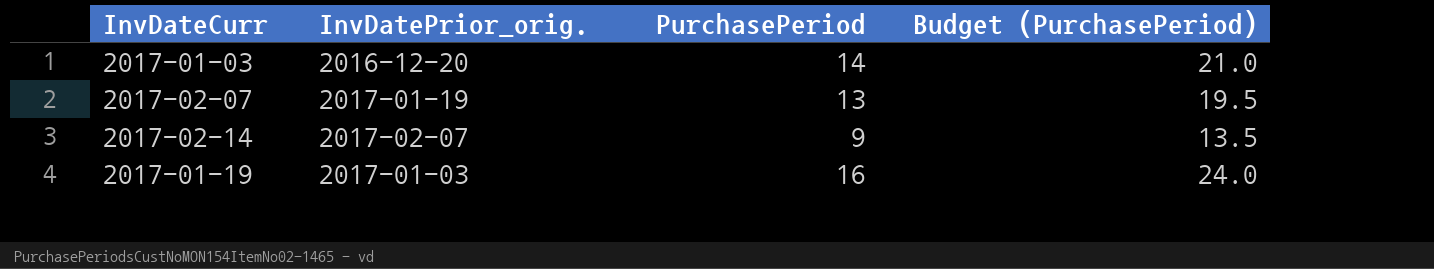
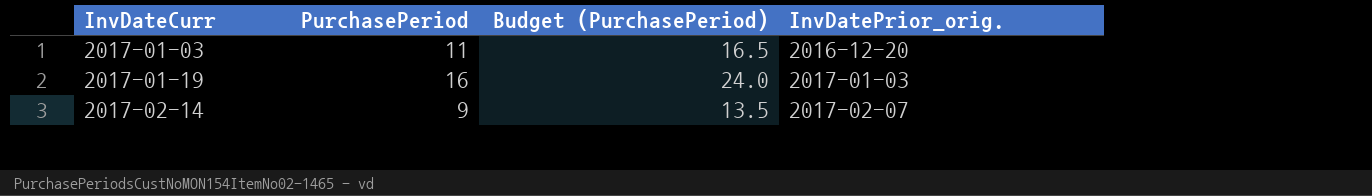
row order: none -> InvDateCurr ascending
column InvDatePrior_orig. | position: 2 -> 4
row 2017-02-07: 2017-01-19 | 13 | 19.5 -> none
2017-01-03 | PurchasePeriod: 14 -> 11
2017-01-03 | Budget (PurchasePeriod): 21.0 -> 16.5

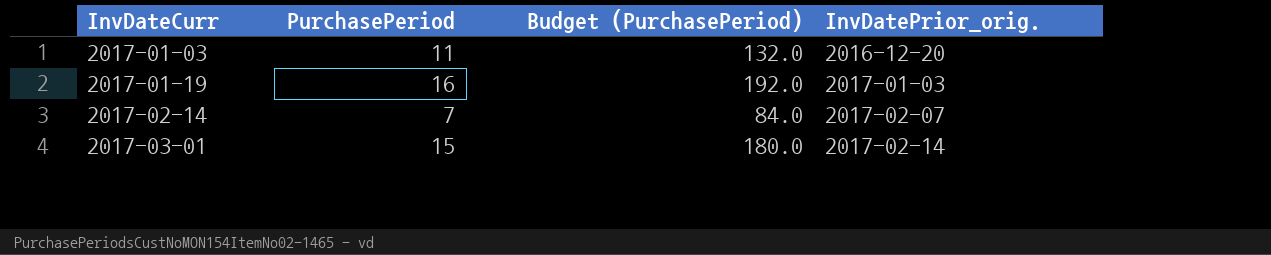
column Budget (PurchasePeriod) | formula: [PurchasePeriod] * 1.5 -> [PurchasePeriod] * 12
2017-02-14 | PurchasePeriod: 9 -> 7
row 2017-03-01: none -> 15 | 180.0 | 2017-02-14

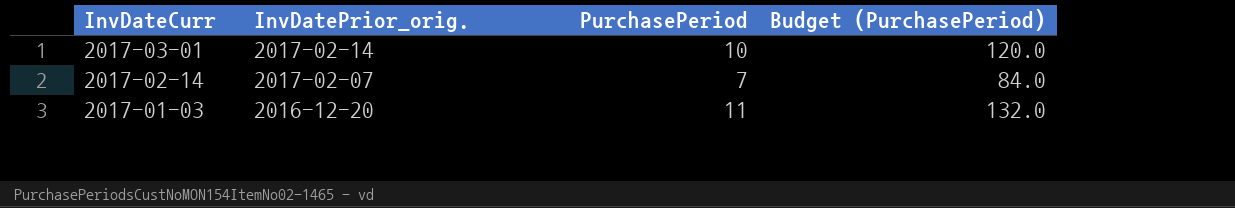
row order: InvDateCurr ascending -> InvDateCurr descending
column InvDatePrior_orig. | position: 4 -> 2
row 2017-01-19: 16 | 192.0 | 2017-01-03 -> none
2017-03-01 | PurchasePeriod: 15 -> 10
2017-03-01 | Budget (PurchasePeriod): 180.0 -> 120.0

